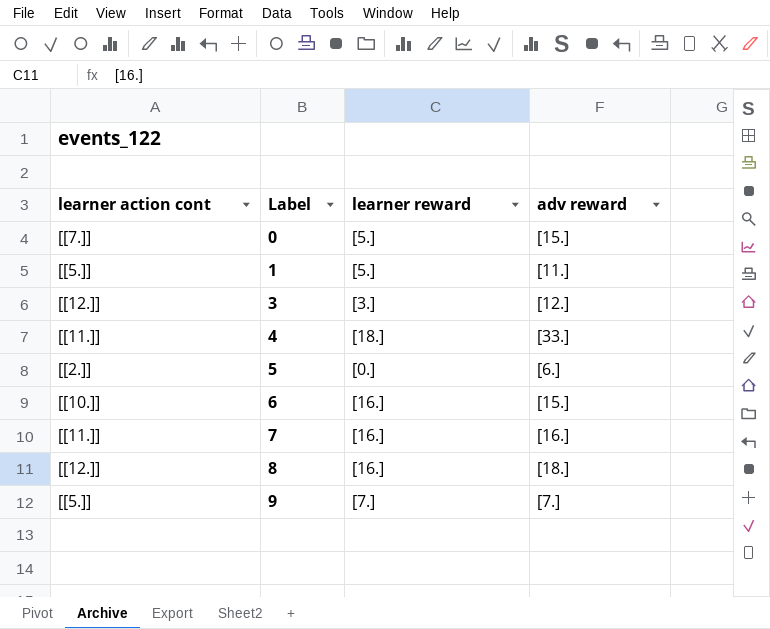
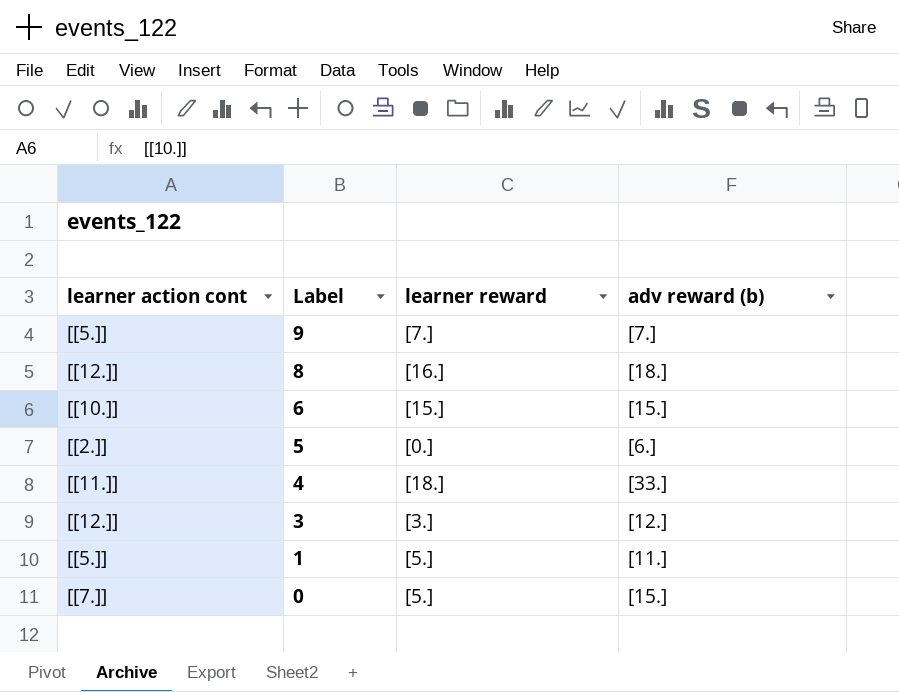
row order: Label ascending -> Label descending
column name: adv reward -> adv reward (b)
row 7: [[11.]] | [16.] | [16.] -> none
6 | learner reward: [16.] -> [15.]

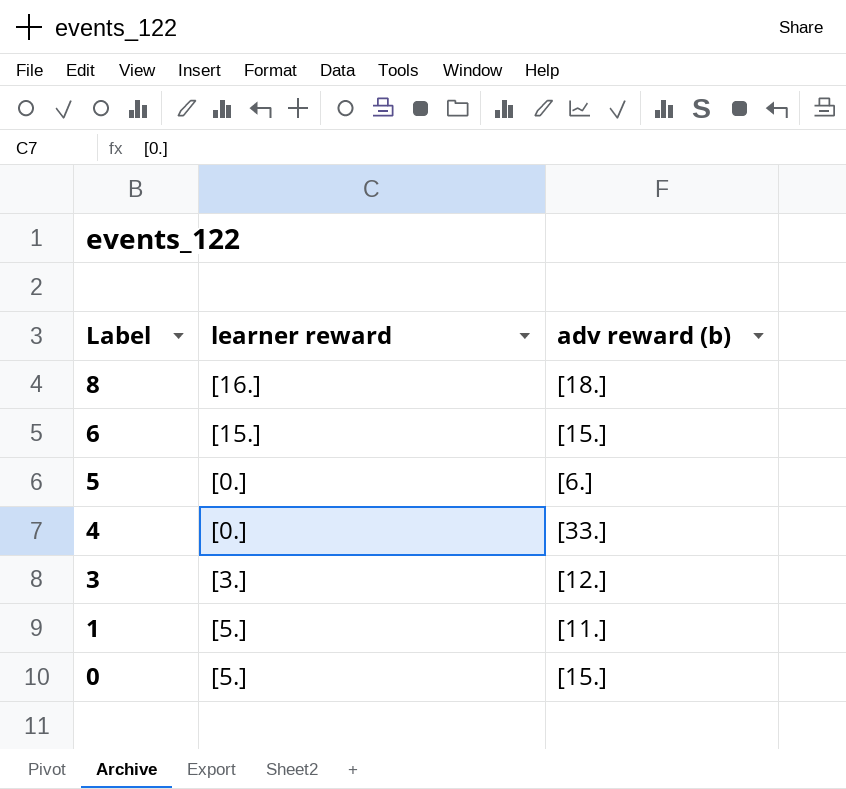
column learner action cont | position: 1 -> none
row 9: [[5.]] | [7.] | [7.] -> none
4 | learner reward: [18.] -> [0.]

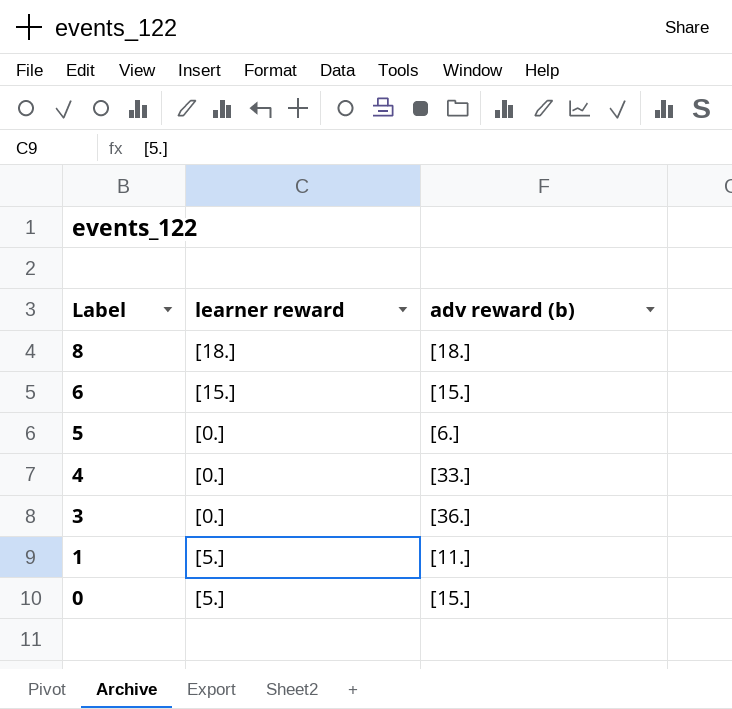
8 | learner reward: [16.] -> [18.]
3 | learner reward: [3.] -> [0.]
3 | adv reward (b): [12.] -> [36.]

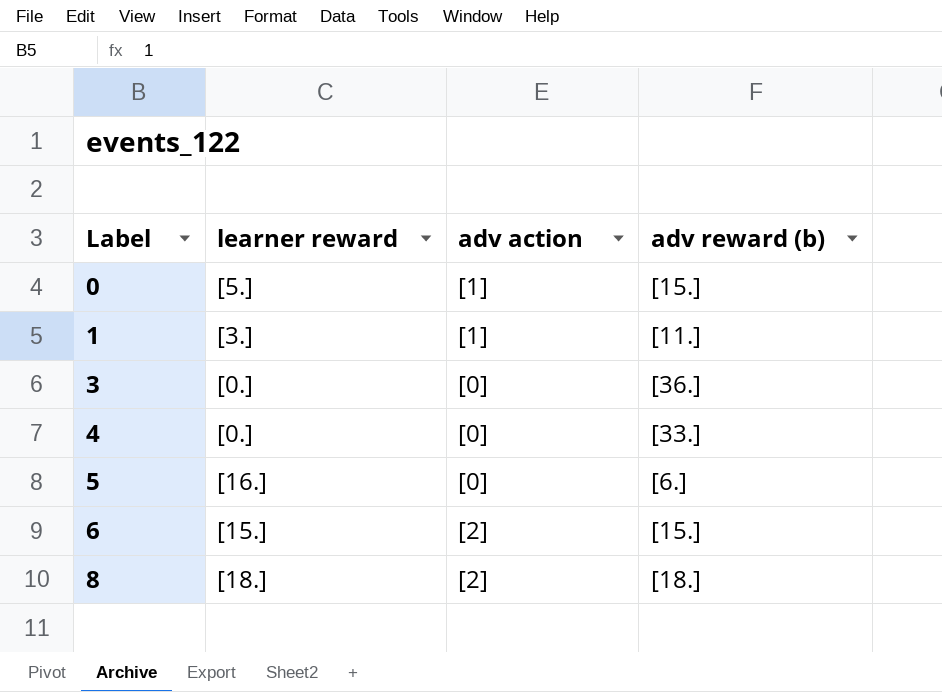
row order: Label descending -> Label ascending
column adv action | position: none -> 3
1 | learner reward: [5.] -> [3.]
5 | learner reward: [0.] -> [16.]

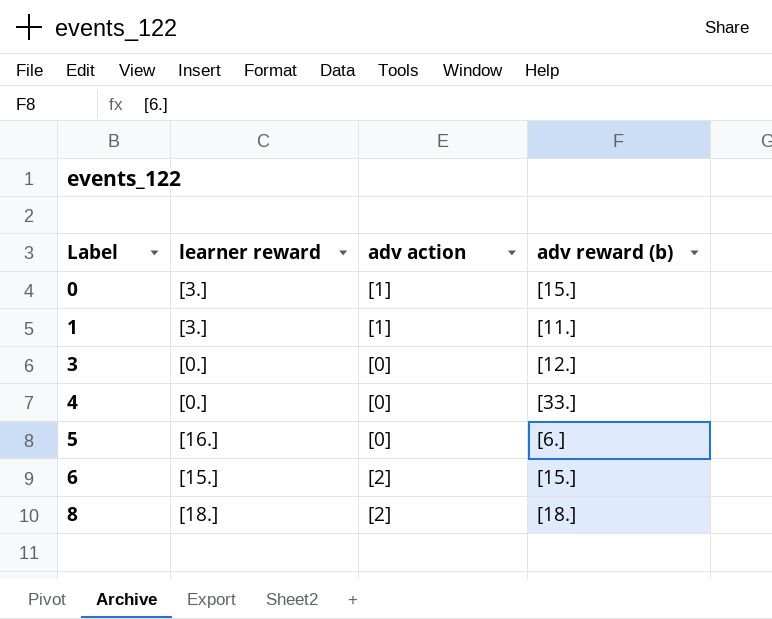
0 | learner reward: [5.] -> [3.]
3 | adv reward (b): [36.] -> [12.]

